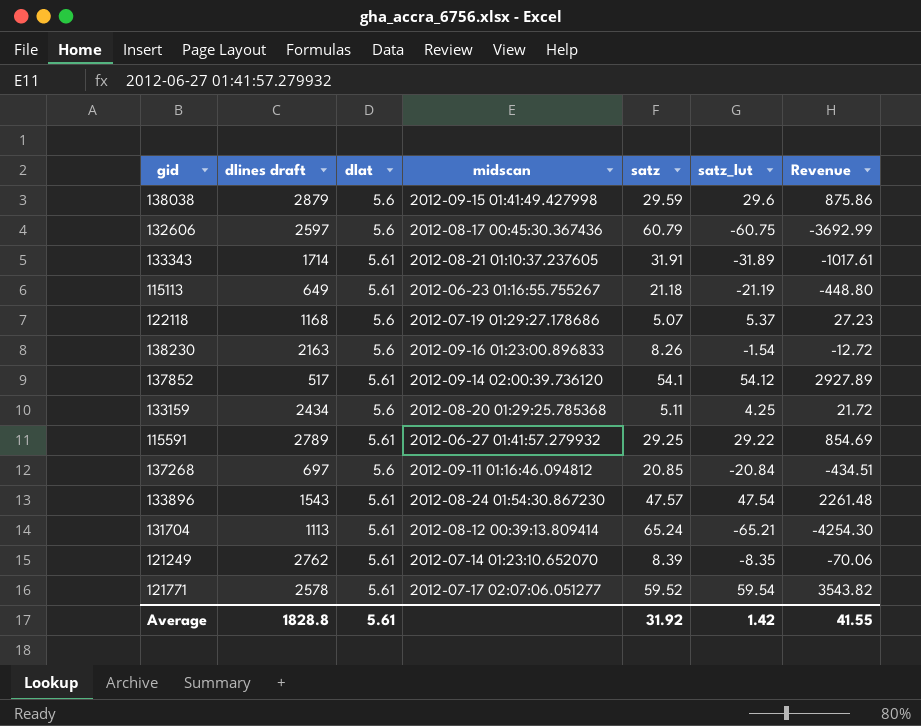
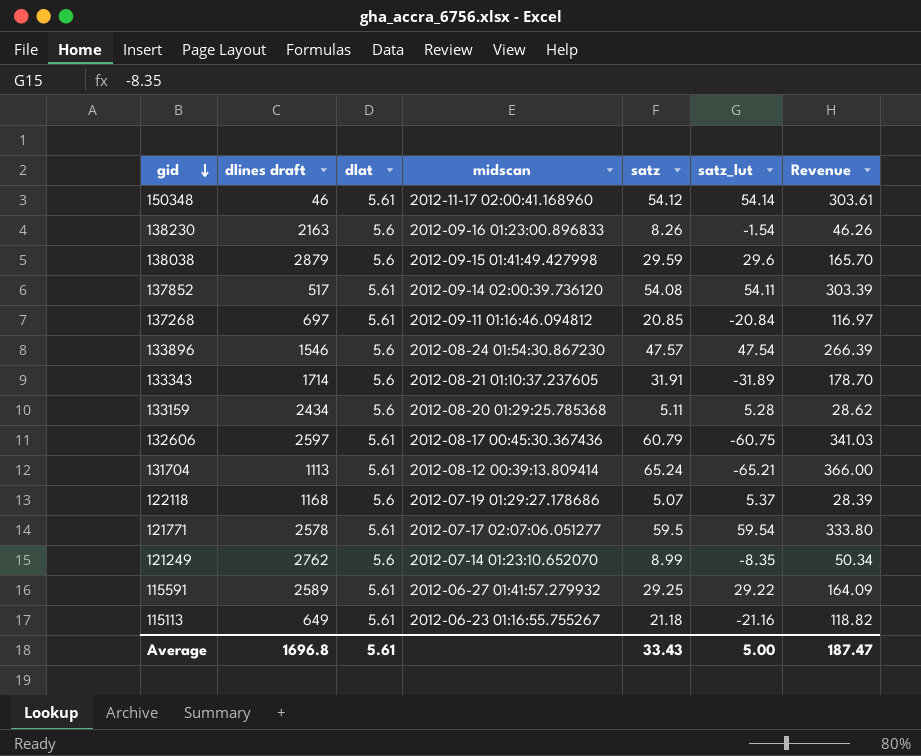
row order: none -> gid descending
column Revenue | formula: [satz] * [satz_lut] -> [dlat] * [satz]
row 150348: none -> 46 | 5.61 | 2012-11-17 02:00:41.168960 | 54.12 | 54.14 | 303.61
137852 | satz: 54.1 -> 54.08
137852 | satz_lut: 54.12 -> 54.11
137268 | dlat: 5.6 -> 5.61
133896 | dlines draft: 1543 -> 1546
133896 | dlat: 5.61 -> 5.6
133343 | dlat: 5.61 -> 5.6
133159 | satz_lut: 4.25 -> 5.28
132606 | dlat: 5.6 -> 5.61
121771 | satz: 59.52 -> 59.5
121249 | dlat: 5.61 -> 5.6
121249 | satz: 8.39 -> 8.99
115591 | dlines draft: 2789 -> 2589
115113 | satz_lut: -21.19 -> -21.16
Average | dlines draft: 1828.8 -> 1696.8
Average | satz: 31.92 -> 33.43
Average | satz_lut: 1.42 -> 5.00
Average | Revenue: 41.55 -> 187.47

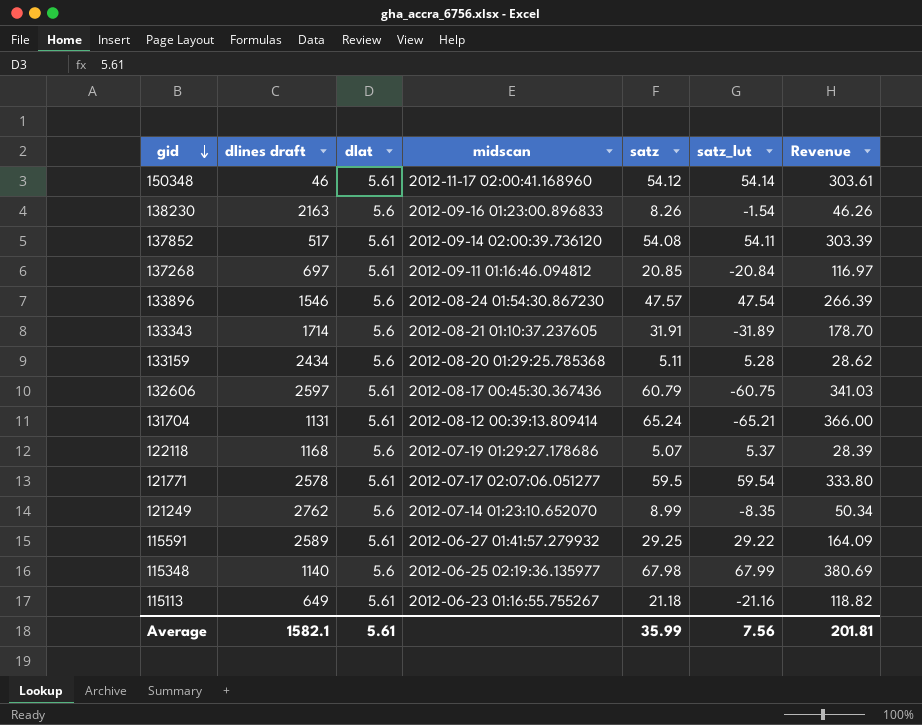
row 138038: 2879 | 5.6 | 2012-09-15 01:41:49.427998 | 29.59 | 29.6 | 165.70 -> none
131704 | dlines draft: 1113 -> 1131
row 115348: none -> 1140 | 5.6 | 2012-06-25 02:19:36.135977 | 67.98 | 67.99 | 380.69
Average | dlines draft: 1696.8 -> 1582.1
Average | satz: 33.43 -> 35.99
Average | satz_lut: 5.00 -> 7.56
Average | Revenue: 187.47 -> 201.81

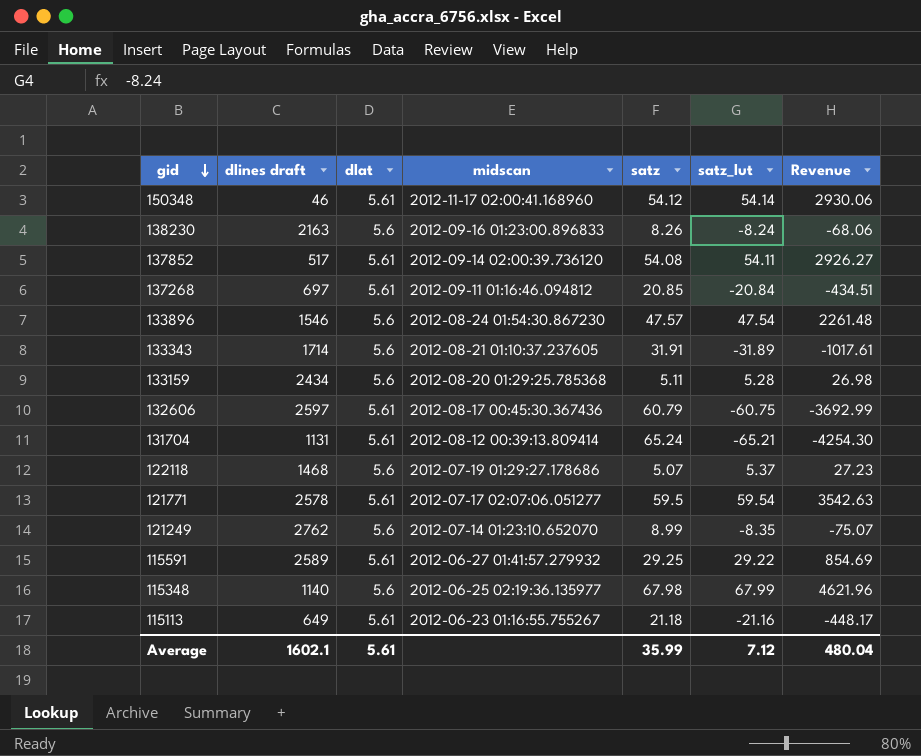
column Revenue | formula: [dlat] * [satz] -> [satz] * [satz_lut]
138230 | satz_lut: -1.54 -> -8.24
122118 | dlines draft: 1168 -> 1468
Average | dlines draft: 1582.1 -> 1602.1
Average | satz_lut: 7.56 -> 7.12
Average | Revenue: 201.81 -> 480.04

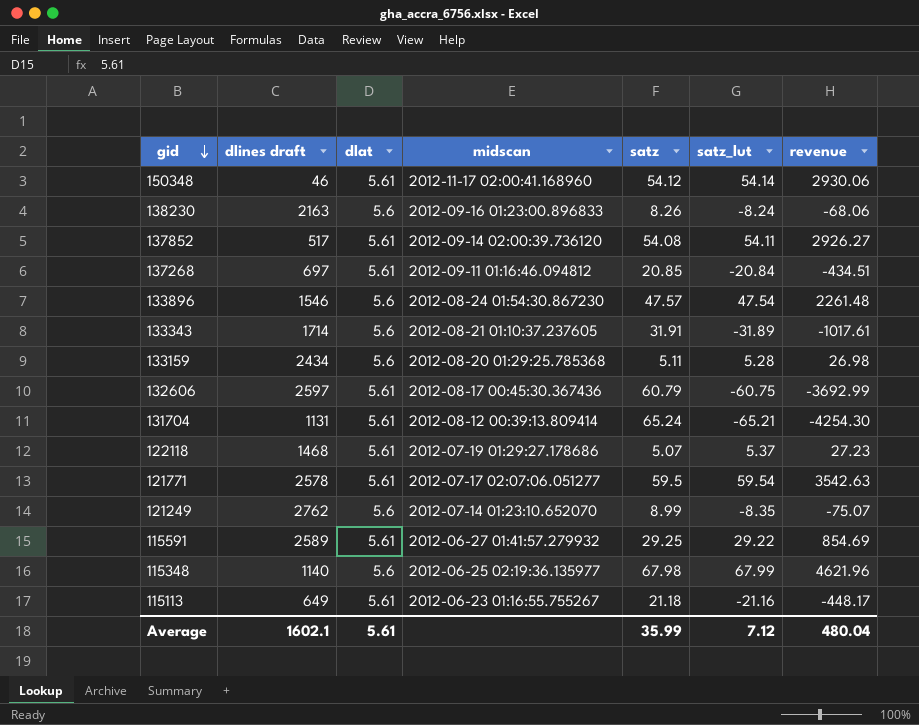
column name: Revenue -> revenue
122118 | dlat: 5.6 -> 5.61

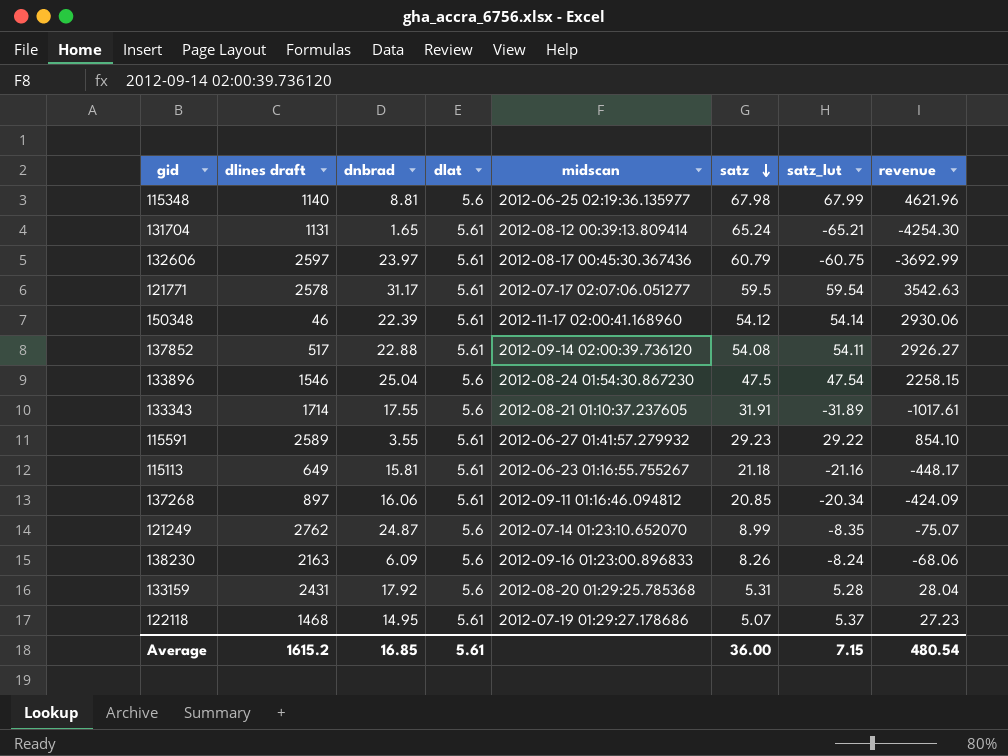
row order: gid descending -> satz descending
column dnbrad | position: none -> 3
133896 | satz: 47.57 -> 47.5
133896 | revenue: 2261.48 -> 2258.15
115591 | satz: 29.25 -> 29.23
115591 | revenue: 854.69 -> 854.10
137268 | dlines draft: 697 -> 897
137268 | satz_lut: -20.84 -> -20.34
137268 | revenue: -434.51 -> -424.09
133159 | dlines draft: 2434 -> 2431
133159 | satz: 5.11 -> 5.31
133159 | revenue: 26.98 -> 28.04
Average | dlines draft: 1602.1 -> 1615.2
Average | satz: 35.99 -> 36.00
Average | satz_lut: 7.12 -> 7.15
Average | revenue: 480.04 -> 480.54

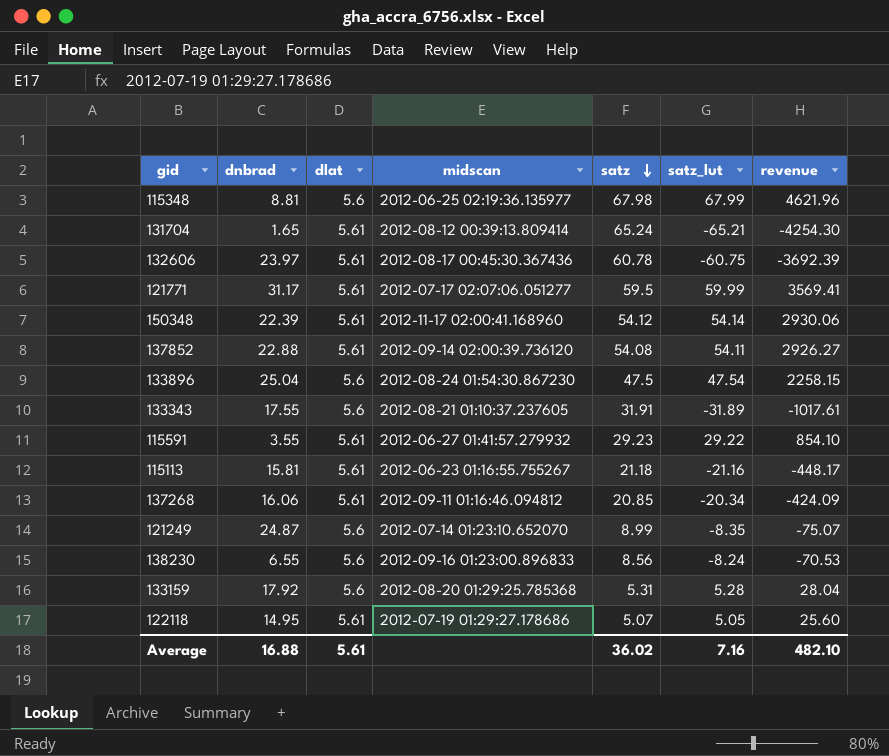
column dlines draft | position: 2 -> none
132606 | satz: 60.79 -> 60.78
132606 | revenue: -3692.99 -> -3692.39
121771 | satz_lut: 59.54 -> 59.99
121771 | revenue: 3542.63 -> 3569.41
138230 | dnbrad: 6.09 -> 6.55
138230 | satz: 8.26 -> 8.56
138230 | revenue: -68.06 -> -70.53
122118 | satz_lut: 5.37 -> 5.05
122118 | revenue: 27.23 -> 25.60
Average | dnbrad: 16.85 -> 16.88
Average | satz: 36.00 -> 36.02
Average | satz_lut: 7.15 -> 7.16
Average | revenue: 480.54 -> 482.10

